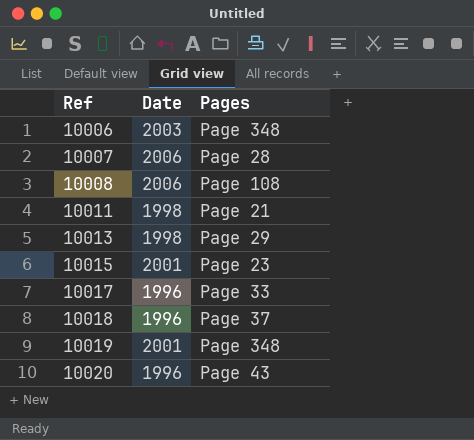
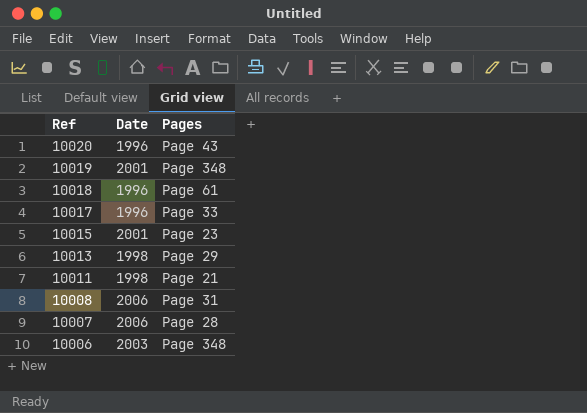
row order: Ref ascending -> Ref descending
10018 | Pages: Page 37 -> Page 61
10008 | Pages: Page 108 -> Page 31

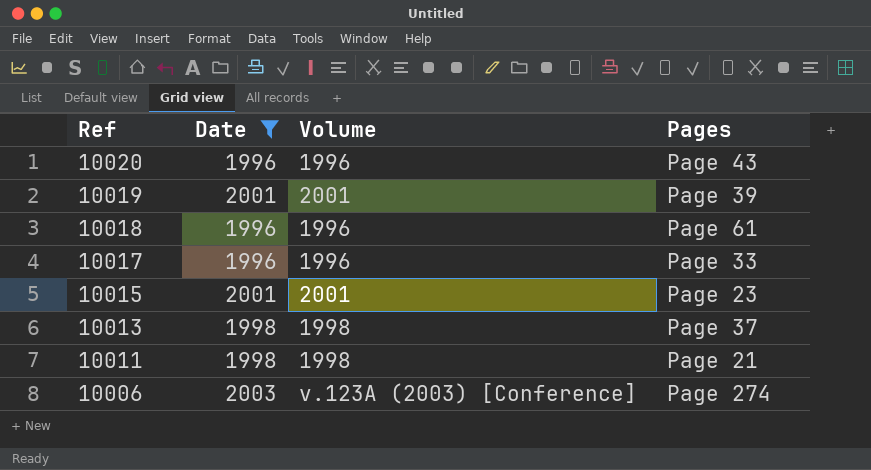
filter: none -> Date != 2006
column Volume | position: none -> 3
10019 | Pages: Page 348 -> Page 39
10013 | Pages: Page 29 -> Page 37
10006 | Pages: Page 348 -> Page 274

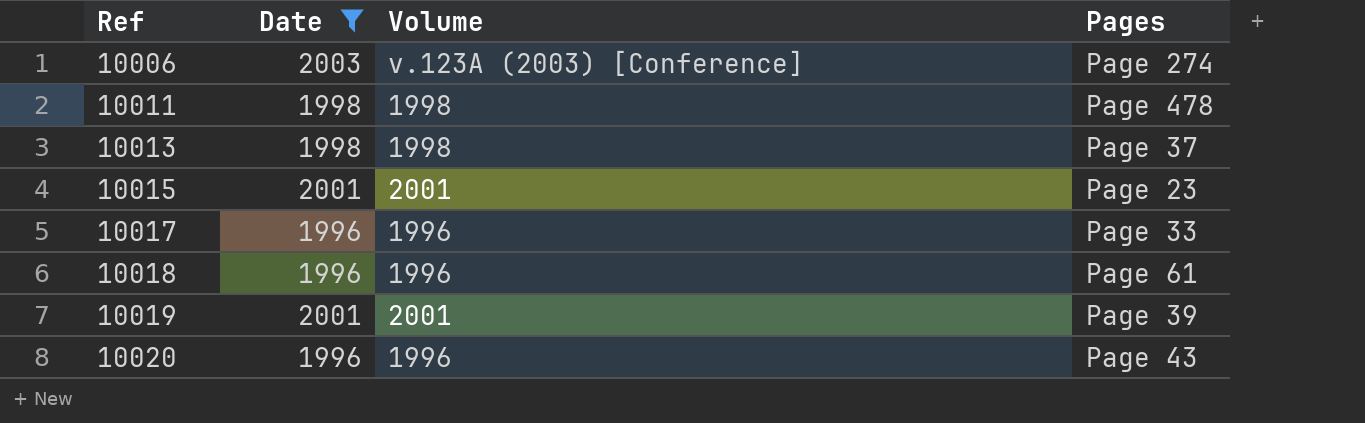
row order: Ref descending -> Ref ascending
10011 | Pages: Page 21 -> Page 478

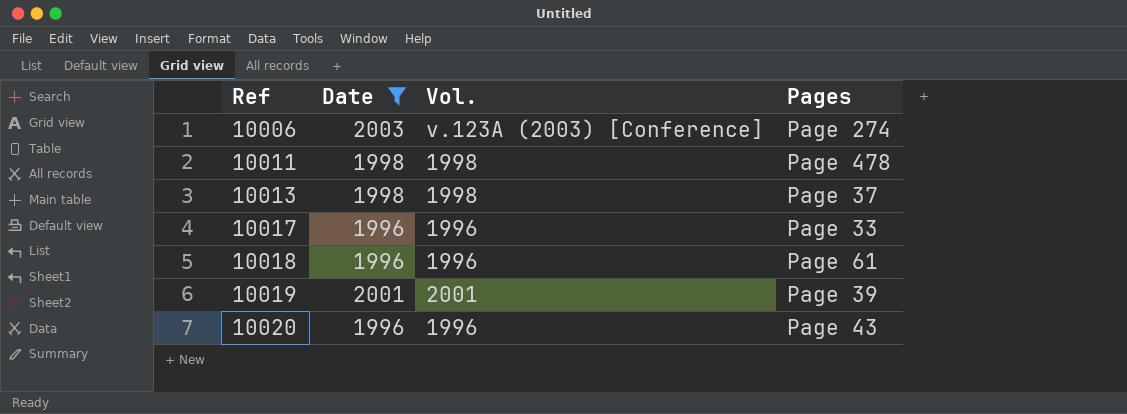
column name: Volume -> Vol.
row 10015: 2001 | 2001 | Page 23 -> none

